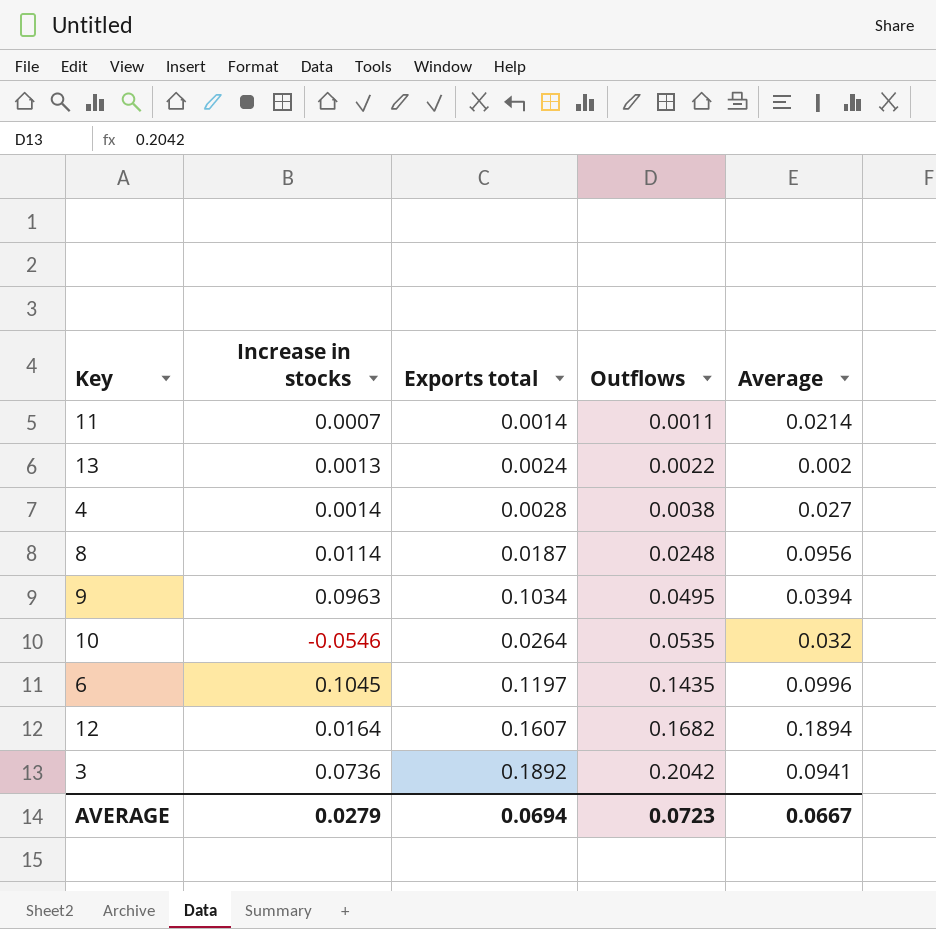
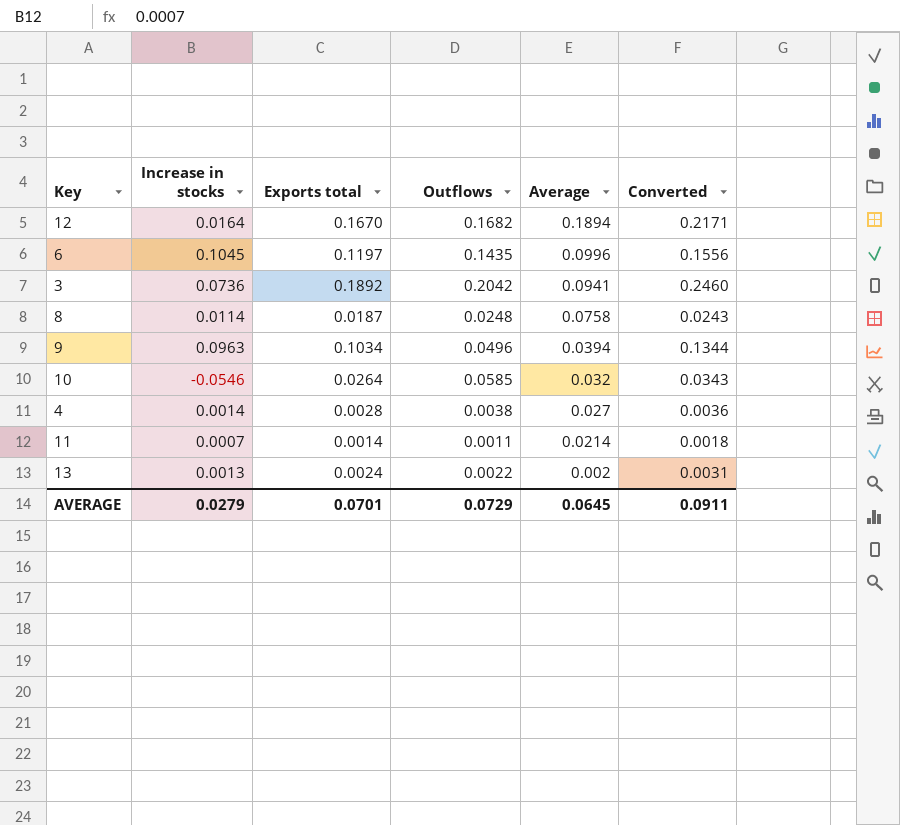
row order: Outflows ascending -> Average descending
column Converted | formula: none -> [Exports total] * 1.3
12 | Exports total: 0.1607 -> 0.1670
8 | Average: 0.0956 -> 0.0758
9 | Outflows: 0.0495 -> 0.0496
10 | Outflows: 0.0535 -> 0.0585
AVERAGE | Exports total: 0.0694 -> 0.0701
AVERAGE | Outflows: 0.0723 -> 0.0729
AVERAGE | Average: 0.0667 -> 0.0645

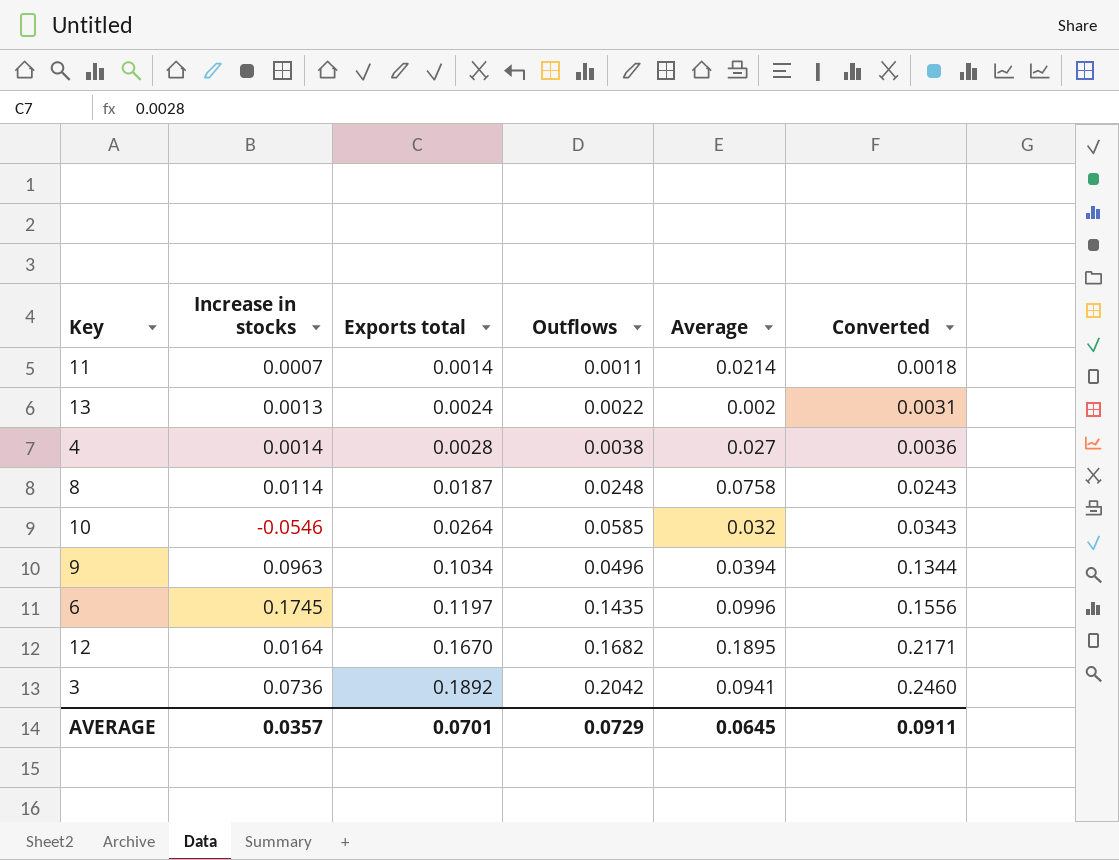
row order: Average descending -> Exports total ascending
6 | Increase in stocks: 0.1045 -> 0.1745
12 | Average: 0.1894 -> 0.1895
AVERAGE | Increase in stocks: 0.0279 -> 0.0357

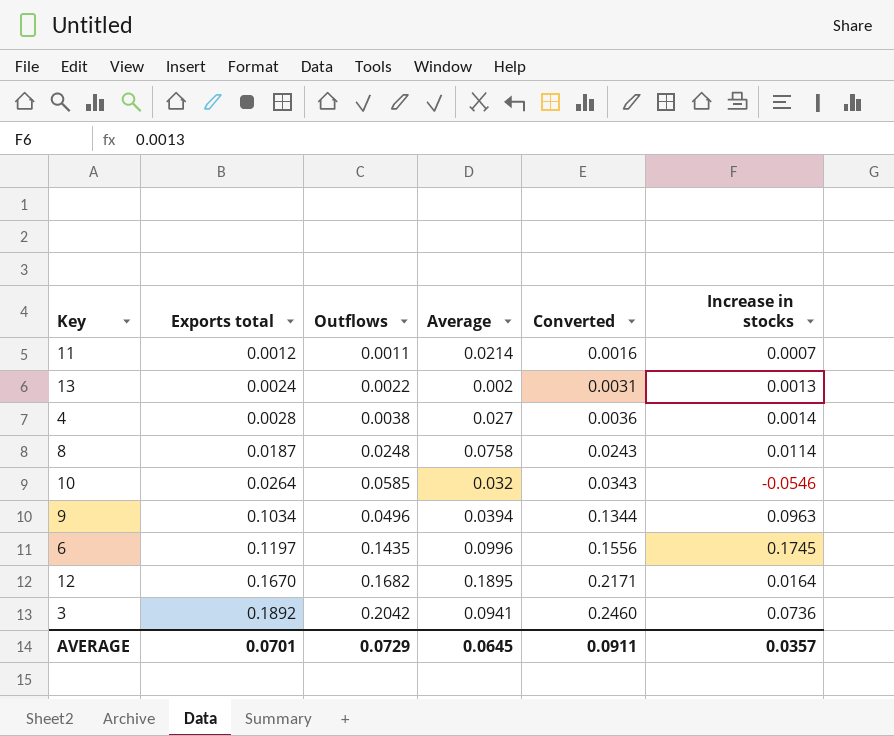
column Increase in stocks | position: 2 -> 6
11 | Exports total: 0.0014 -> 0.0012
11 | Converted: 0.0018 -> 0.0016

